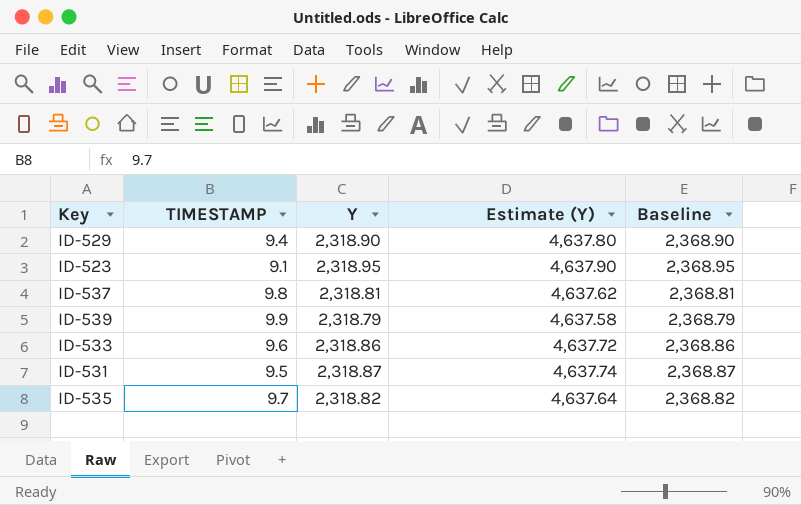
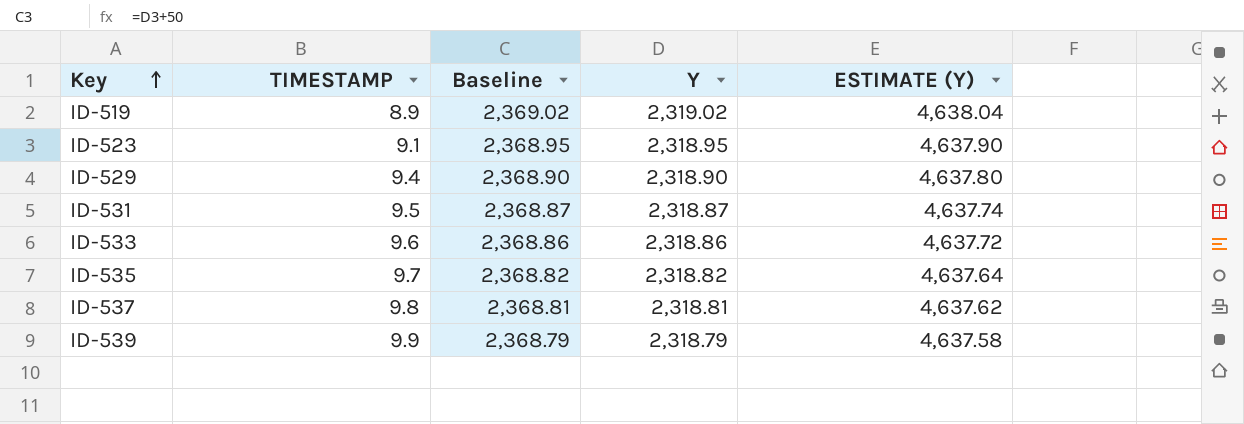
row order: none -> Key ascending
column Baseline | position: 5 -> 3
column name: Estimate (Y) -> ESTIMATE (Y)
row ID-519: none -> 8.9 | 2,369.02 | 2,319.02 | 4,638.04

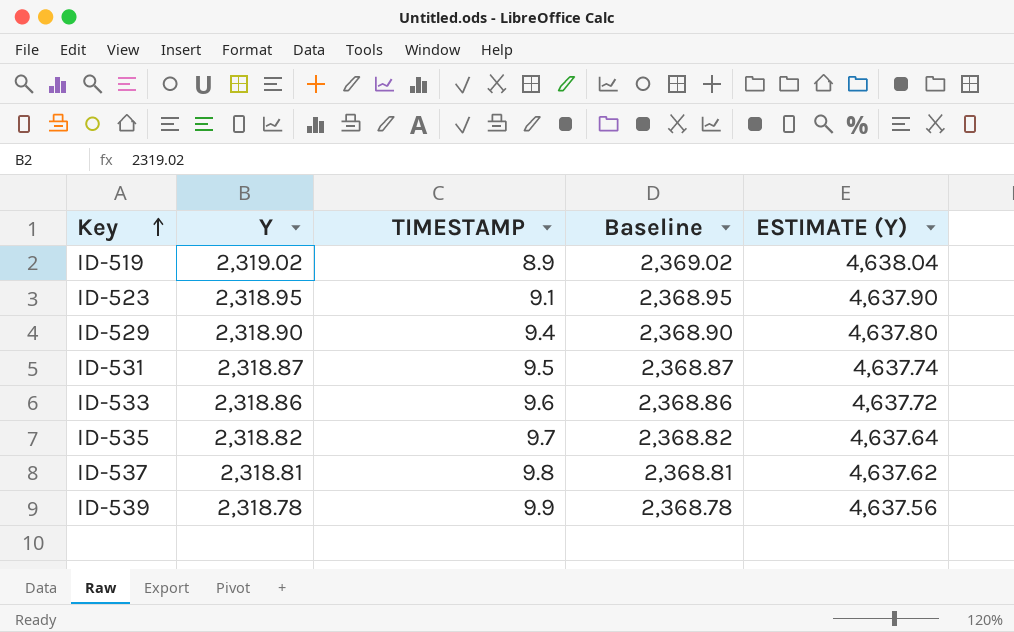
column Y | position: 4 -> 2
ID-539 | Y: 2,318.79 -> 2,318.78
ID-539 | Baseline: 2,368.79 -> 2,368.78
ID-539 | ESTIMATE (Y): 4,637.58 -> 4,637.56

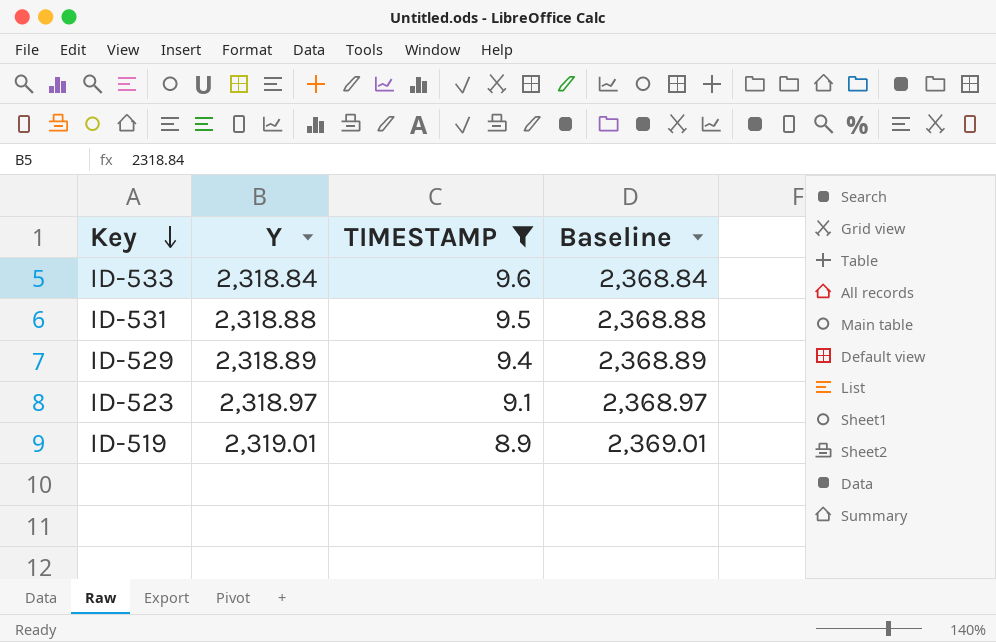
filter: none -> TIMESTAMP <= 9.6
row order: Key ascending -> Key descending
column ESTIMATE (Y) | formula: [Y] * 2 -> none
ID-533 | Y: 2,318.86 -> 2,318.84
ID-533 | Baseline: 2,368.86 -> 2,368.84
ID-531 | Y: 2,318.87 -> 2,318.88
ID-531 | Baseline: 2,368.87 -> 2,368.88
ID-529 | Y: 2,318.90 -> 2,318.89
ID-529 | Baseline: 2,368.90 -> 2,368.89
ID-523 | Y: 2,318.95 -> 2,318.97
ID-523 | Baseline: 2,368.95 -> 2,368.97
ID-519 | Y: 2,319.02 -> 2,319.01
ID-519 | Baseline: 2,369.02 -> 2,369.01

